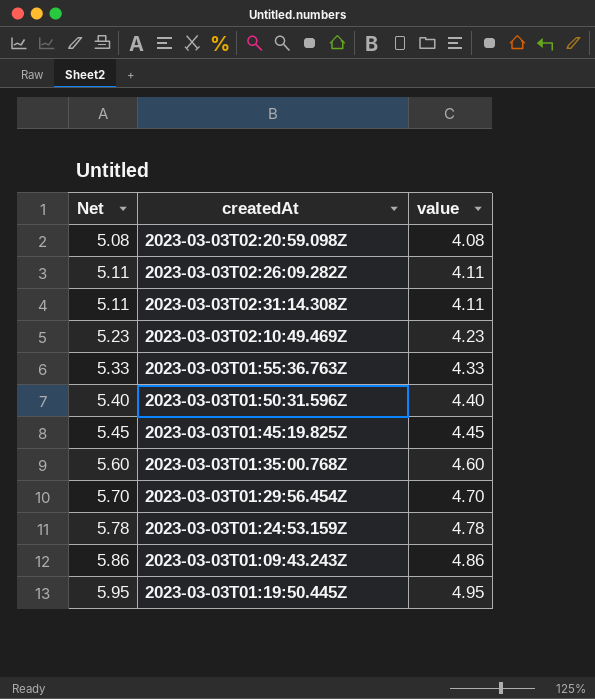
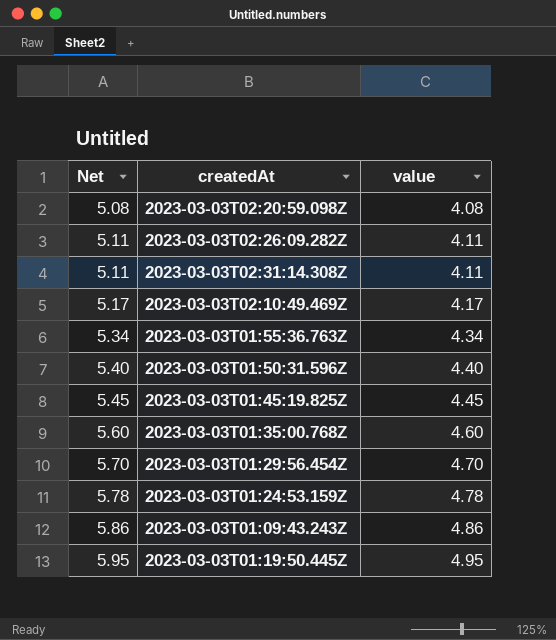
2023-03-03T02:10:49.469Z | Net: 5.23 -> 5.17
2023-03-03T02:10:49.469Z | value: 4.23 -> 4.17
2023-03-03T01:55:36.763Z | Net: 5.33 -> 5.34
2023-03-03T01:55:36.763Z | value: 4.33 -> 4.34

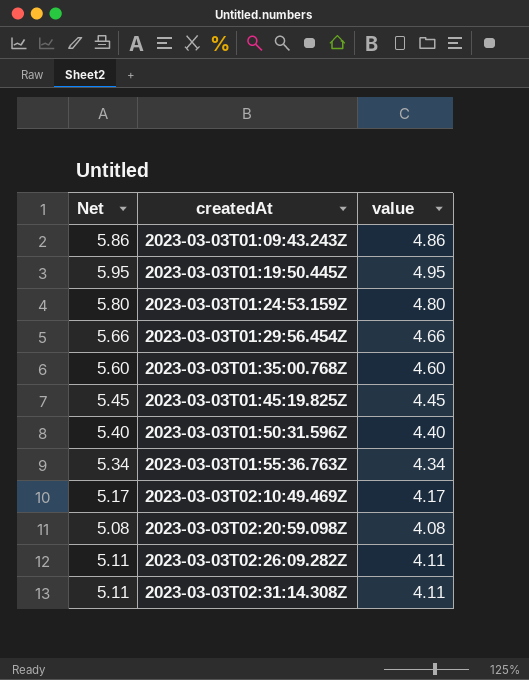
row order: Net ascending -> createdAt ascending
2023-03-03T01:24:53.159Z | Net: 5.78 -> 5.80
2023-03-03T01:24:53.159Z | value: 4.78 -> 4.80
2023-03-03T01:29:56.454Z | Net: 5.70 -> 5.66
2023-03-03T01:29:56.454Z | value: 4.70 -> 4.66

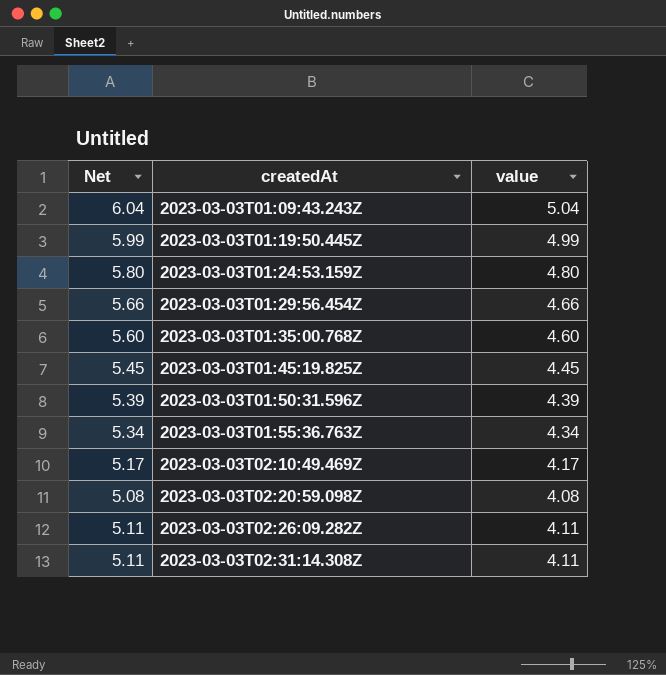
2023-03-03T01:09:43.243Z | Net: 5.86 -> 6.04
2023-03-03T01:09:43.243Z | value: 4.86 -> 5.04
2023-03-03T01:19:50.445Z | Net: 5.95 -> 5.99
2023-03-03T01:19:50.445Z | value: 4.95 -> 4.99
2023-03-03T01:50:31.596Z | Net: 5.40 -> 5.39
2023-03-03T01:50:31.596Z | value: 4.40 -> 4.39

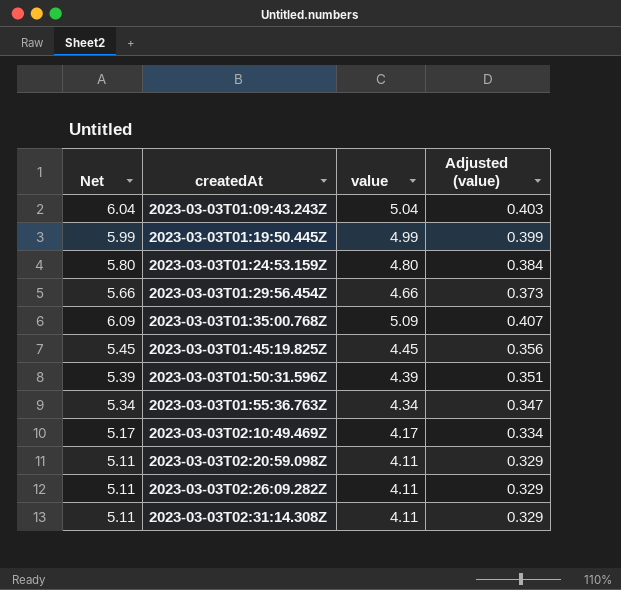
column Adjusted (value) | formula: none -> [value] * 0.08
2023-03-03T01:35:00.768Z | Net: 5.60 -> 6.09
2023-03-03T01:35:00.768Z | value: 4.60 -> 5.09
2023-03-03T02:20:59.098Z | Net: 5.08 -> 5.11
2023-03-03T02:20:59.098Z | value: 4.08 -> 4.11

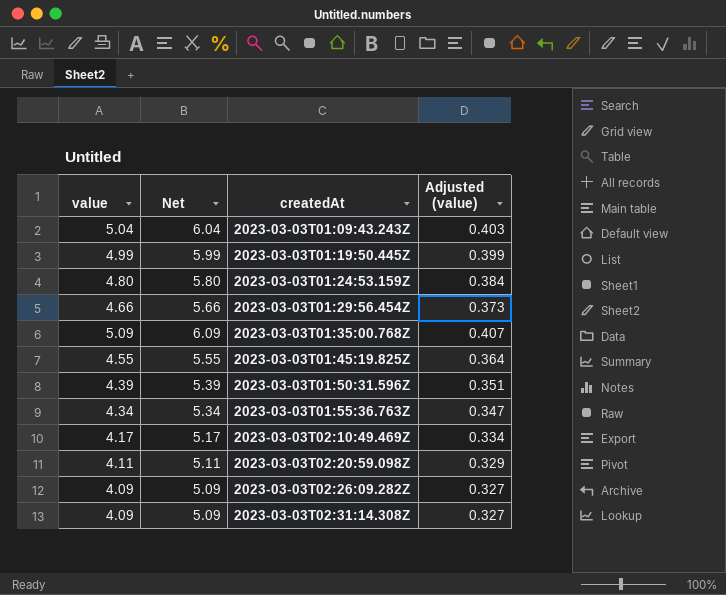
column value | position: 3 -> 1
2023-03-03T01:45:19.825Z | value: 4.45 -> 4.55
2023-03-03T01:45:19.825Z | Net: 5.45 -> 5.55
2023-03-03T01:45:19.825Z | Adjusted (value): 0.356 -> 0.364
2023-03-03T02:26:09.282Z | value: 4.11 -> 4.09
2023-03-03T02:26:09.282Z | Net: 5.11 -> 5.09
2023-03-03T02:26:09.282Z | Adjusted (value): 0.329 -> 0.327
2023-03-03T02:31:14.308Z | value: 4.11 -> 4.09
2023-03-03T02:31:14.308Z | Net: 5.11 -> 5.09
2023-03-03T02:31:14.308Z | Adjusted (value): 0.329 -> 0.327

